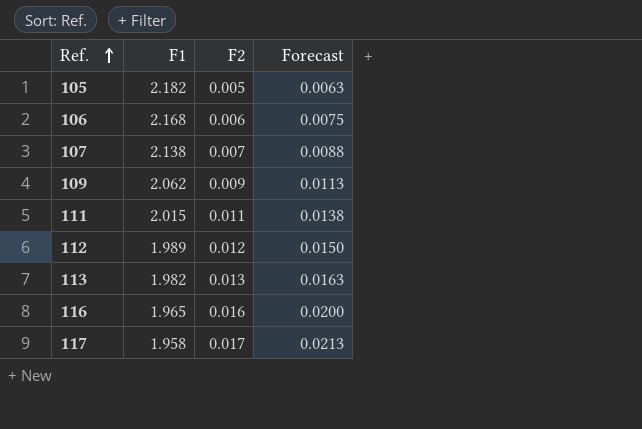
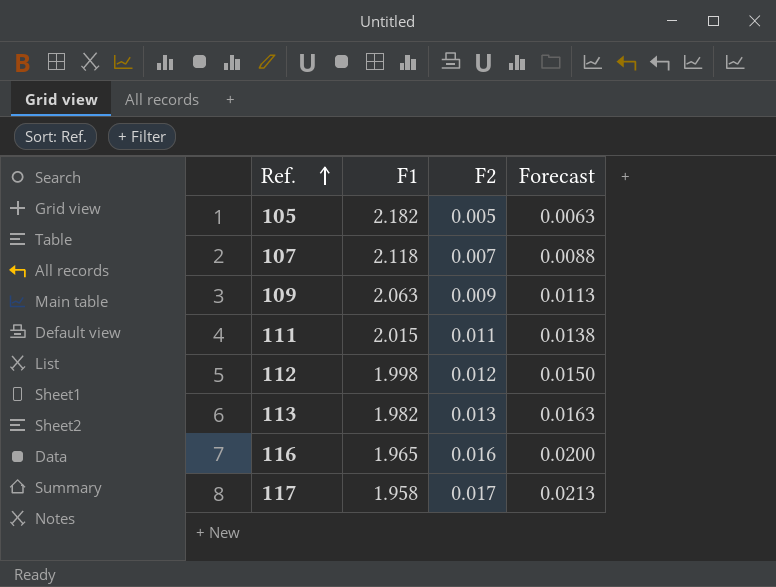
row 106: 2.168 | 0.006 | 0.0075 -> none
107 | F1: 2.138 -> 2.118
109 | F1: 2.062 -> 2.063
112 | F1: 1.989 -> 1.998

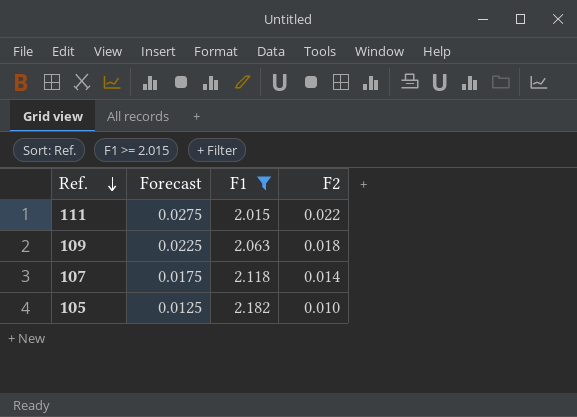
filter: none -> F1 >= 2.015
row order: Ref. ascending -> Ref. descending
column Forecast | position: 4 -> 2
111 | Forecast: 0.0138 -> 0.0275
111 | F2: 0.011 -> 0.022
109 | Forecast: 0.0113 -> 0.0225
109 | F2: 0.009 -> 0.018
107 | Forecast: 0.0088 -> 0.0175
107 | F2: 0.007 -> 0.014
105 | Forecast: 0.0063 -> 0.0125
105 | F2: 0.005 -> 0.010

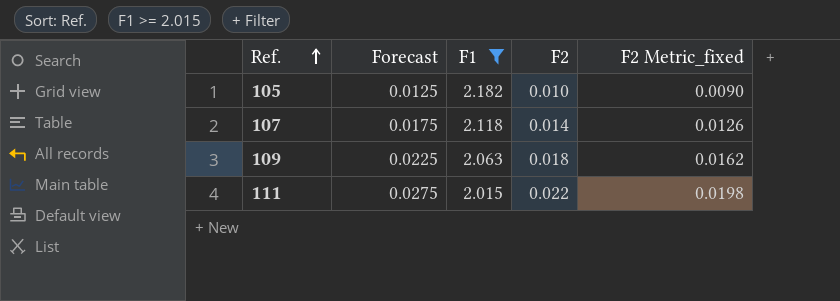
row order: Ref. descending -> Ref. ascending
column F2 Metric_fixed | formula: none -> [F2] * 0.9

